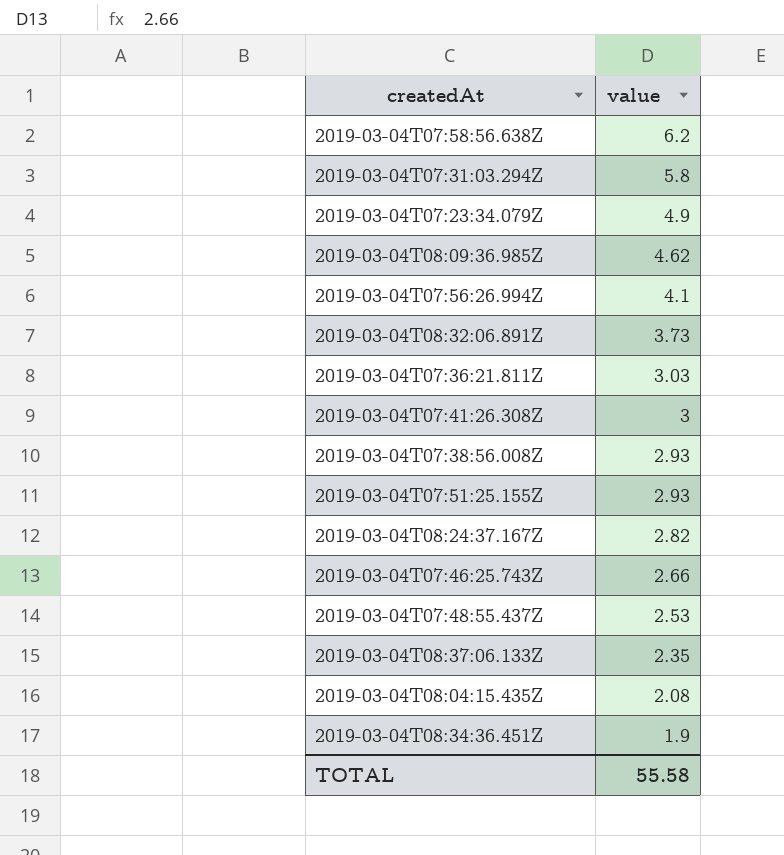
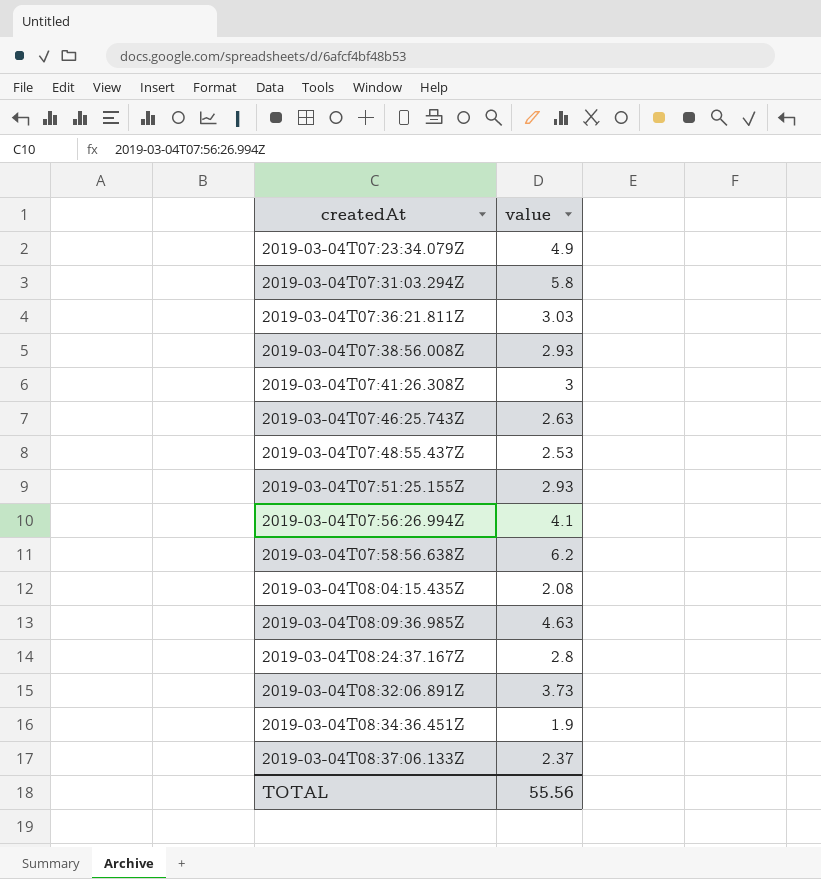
row order: value descending -> createdAt ascending
2019-03-04T07:46:25.743Z | value: 2.66 -> 2.63
2019-03-04T08:09:36.985Z | value: 4.62 -> 4.63
2019-03-04T08:24:37.167Z | value: 2.82 -> 2.8
2019-03-04T08:37:06.133Z | value: 2.35 -> 2.37
TOTAL | value: 55.58 -> 55.56

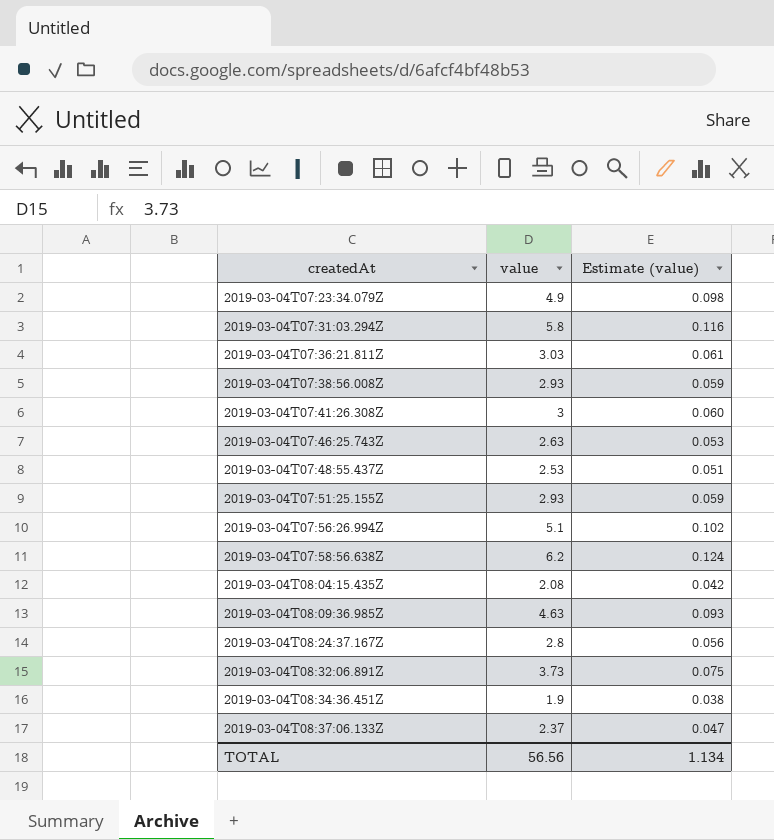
column Estimate (value) | formula: none -> [value] * 0.02
2019-03-04T07:56:26.994Z | value: 4.1 -> 5.1
TOTAL | value: 55.56 -> 56.56

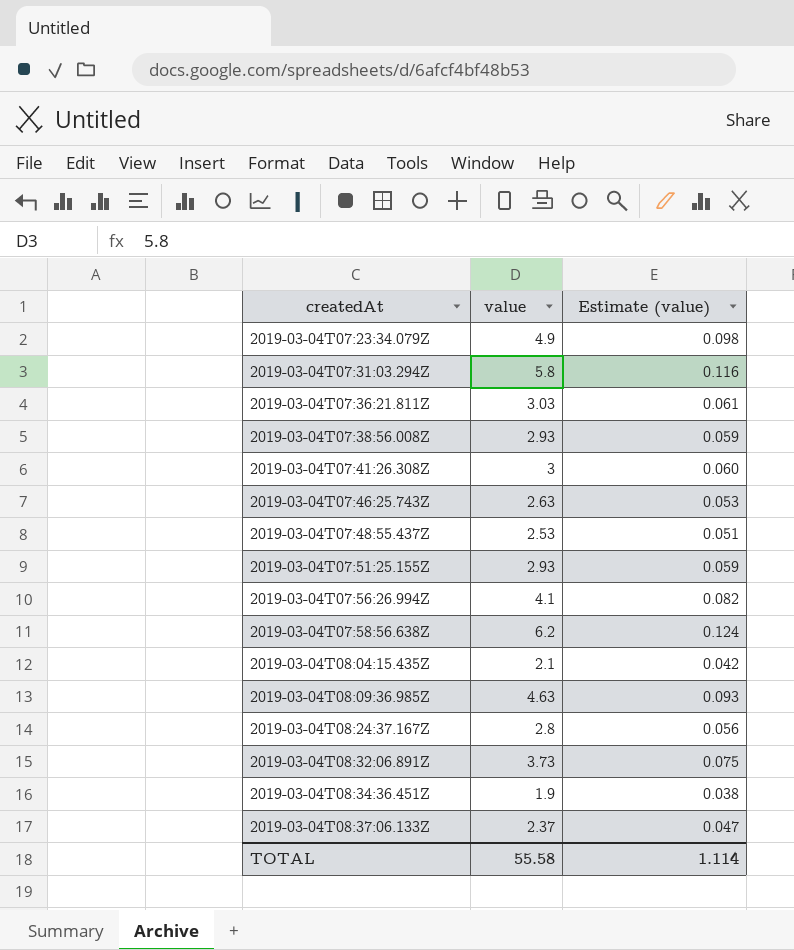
2019-03-04T07:56:26.994Z | value: 5.1 -> 4.1
2019-03-04T07:56:26.994Z | Estimate (value): 0.102 -> 0.082
2019-03-04T08:04:15.435Z | value: 2.08 -> 2.1
TOTAL | value: 56.56 -> 55.58
TOTAL | Estimate (value): 1.134 -> 1.114

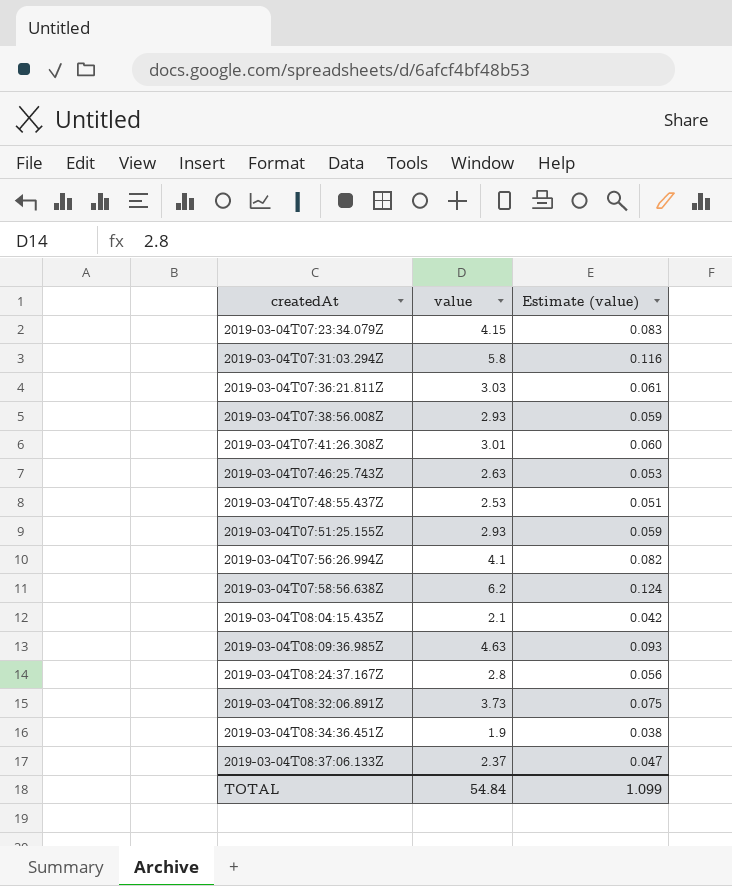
2019-03-04T07:23:34.079Z | value: 4.9 -> 4.15
2019-03-04T07:23:34.079Z | Estimate (value): 0.098 -> 0.083
2019-03-04T07:41:26.308Z | value: 3 -> 3.01
TOTAL | value: 55.58 -> 54.84
TOTAL | Estimate (value): 1.114 -> 1.099

